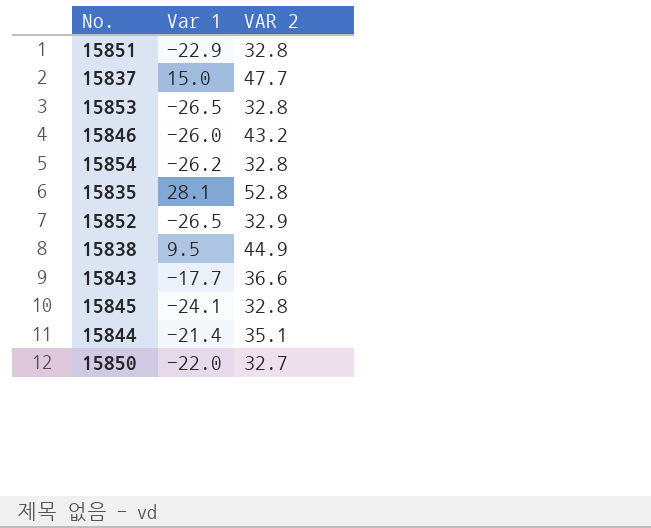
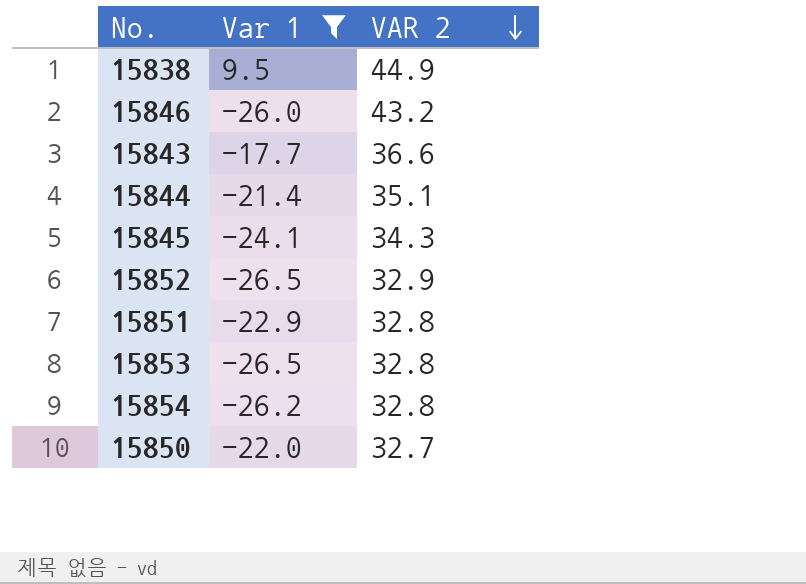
filter: none -> Var 1 <= 9.5
row order: none -> VAR 2 descending
15845 | VAR 2: 32.8 -> 34.3

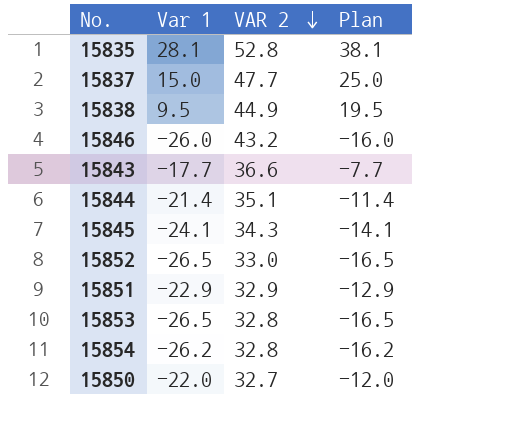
filter: Var 1 <= 9.5 -> none
column Plan | formula: none -> [Var 1] + 10
15852 | VAR 2: 32.9 -> 33.0
15851 | VAR 2: 32.8 -> 32.9

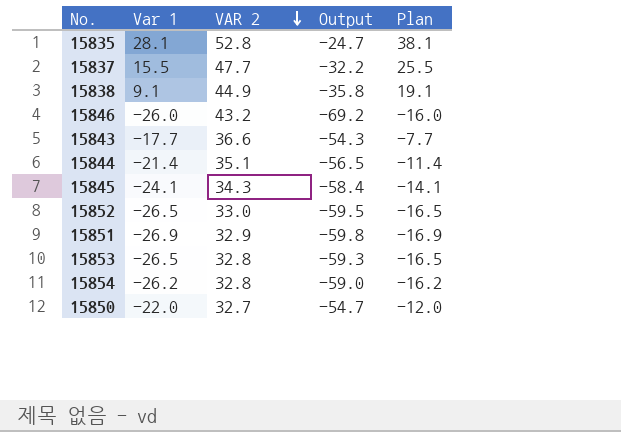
column Output | formula: none -> [Var 1] - [VAR 2]
15837 | Var 1: 15.0 -> 15.5
15837 | Plan: 25.0 -> 25.5
15838 | Var 1: 9.5 -> 9.1
15838 | Plan: 19.5 -> 19.1
15851 | Var 1: -22.9 -> -26.9
15851 | Plan: -12.9 -> -16.9

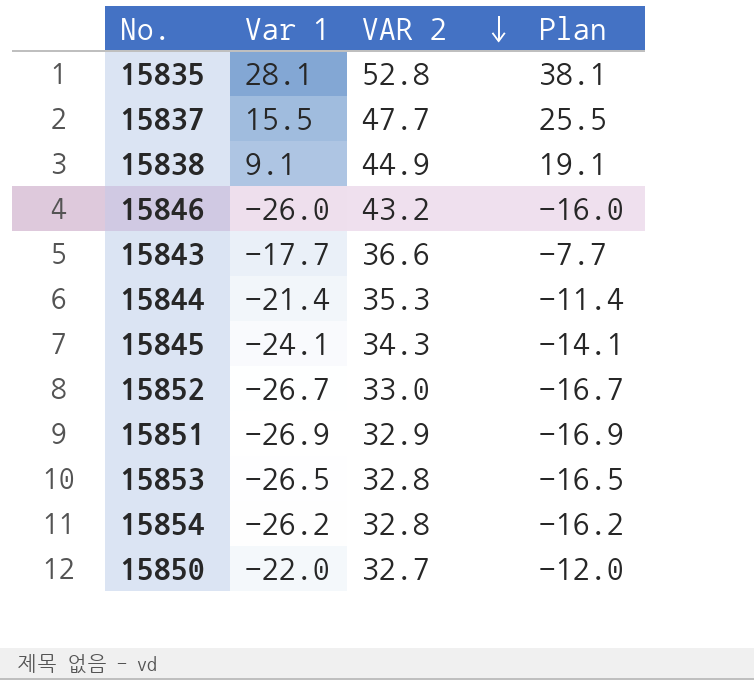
column Output | formula: [Var 1] - [VAR 2] -> none
15844 | VAR 2: 35.1 -> 35.3
15852 | Var 1: -26.5 -> -26.7
15852 | Plan: -16.5 -> -16.7

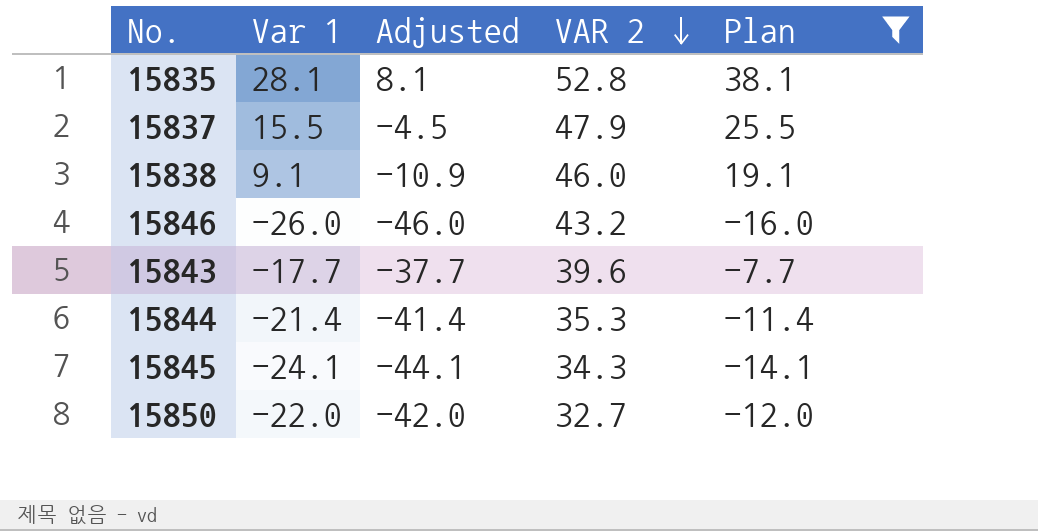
filter: none -> Plan >= -16.0
column Adjusted | formula: none -> [Var 1] - 20
15837 | VAR 2: 47.7 -> 47.9
15838 | VAR 2: 44.9 -> 46.0
15843 | VAR 2: 36.6 -> 39.6

